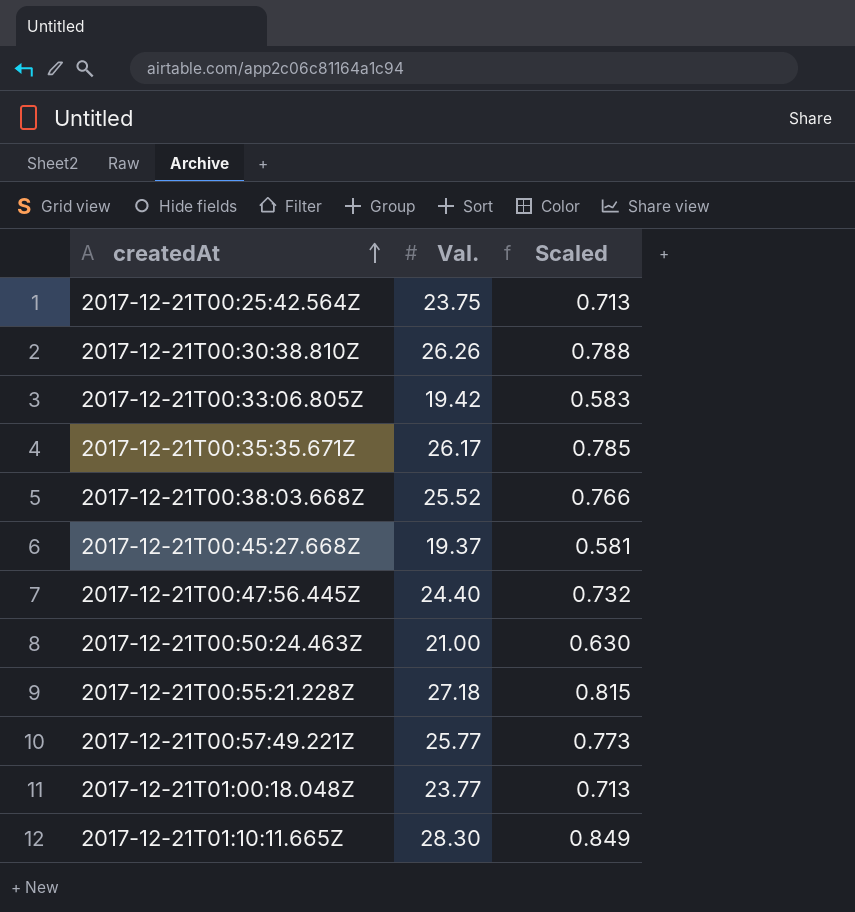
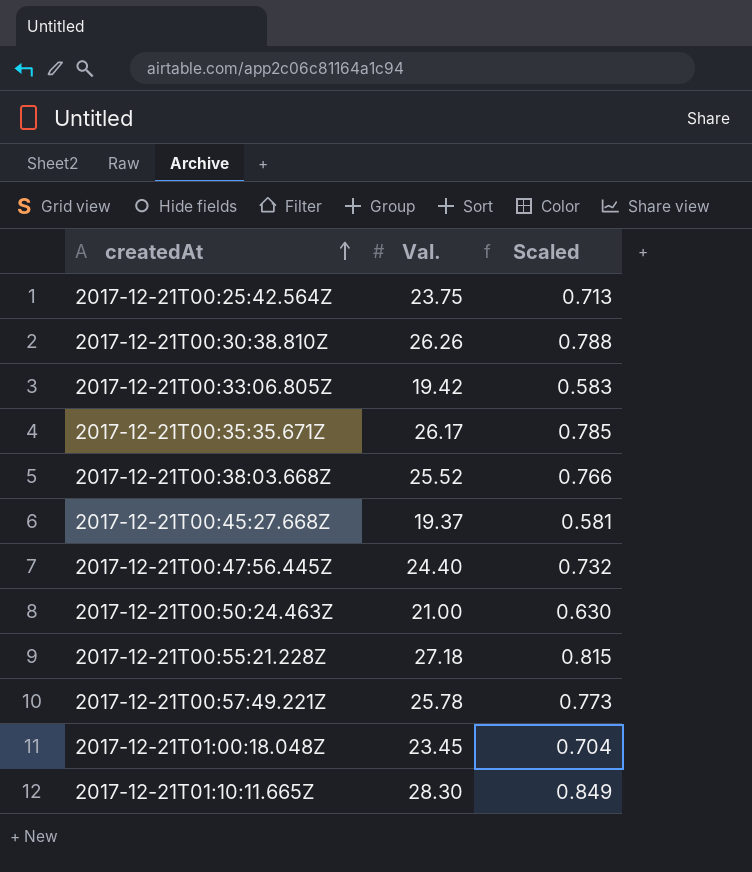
2017-12-21T00:57:49.221Z | Val.: 25.77 -> 25.78
2017-12-21T01:00:18.048Z | Val.: 23.77 -> 23.45
2017-12-21T01:00:18.048Z | Scaled: 0.713 -> 0.704

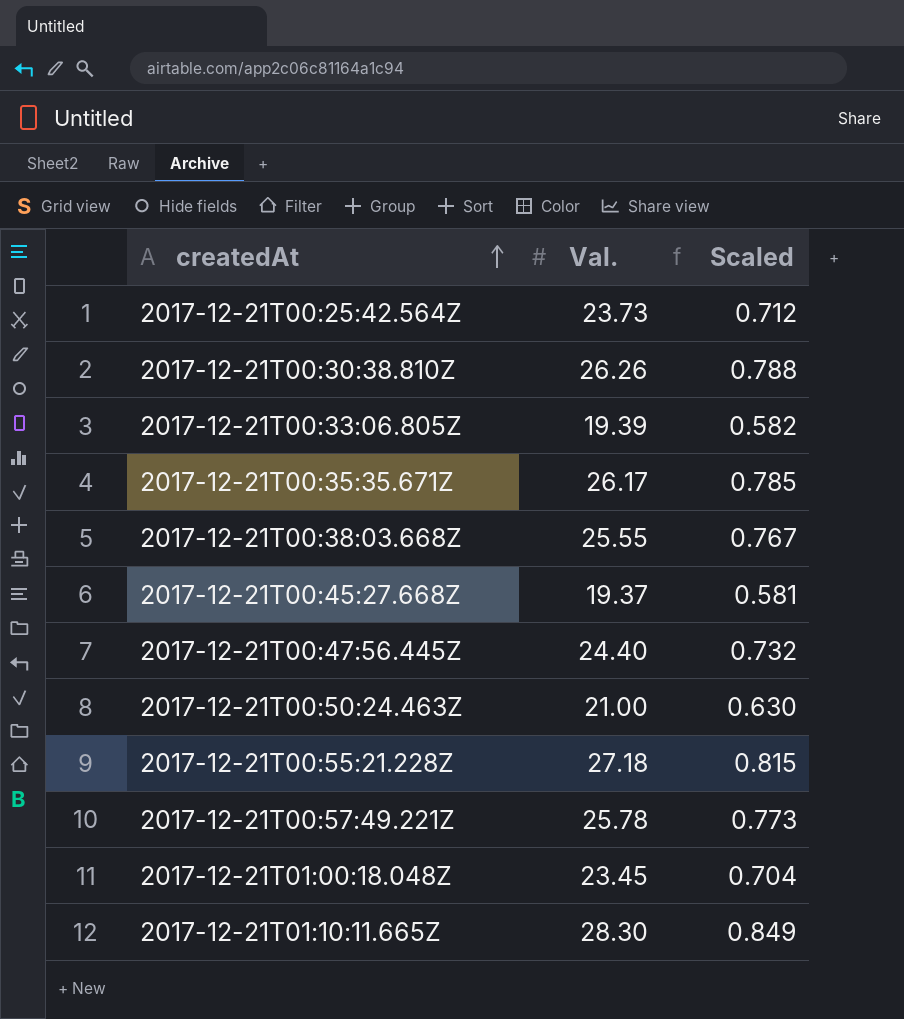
2017-12-21T00:25:42.564Z | Val.: 23.75 -> 23.73
2017-12-21T00:25:42.564Z | Scaled: 0.713 -> 0.712
2017-12-21T00:33:06.805Z | Val.: 19.42 -> 19.39
2017-12-21T00:33:06.805Z | Scaled: 0.583 -> 0.582
2017-12-21T00:38:03.668Z | Val.: 25.52 -> 25.55
2017-12-21T00:38:03.668Z | Scaled: 0.766 -> 0.767

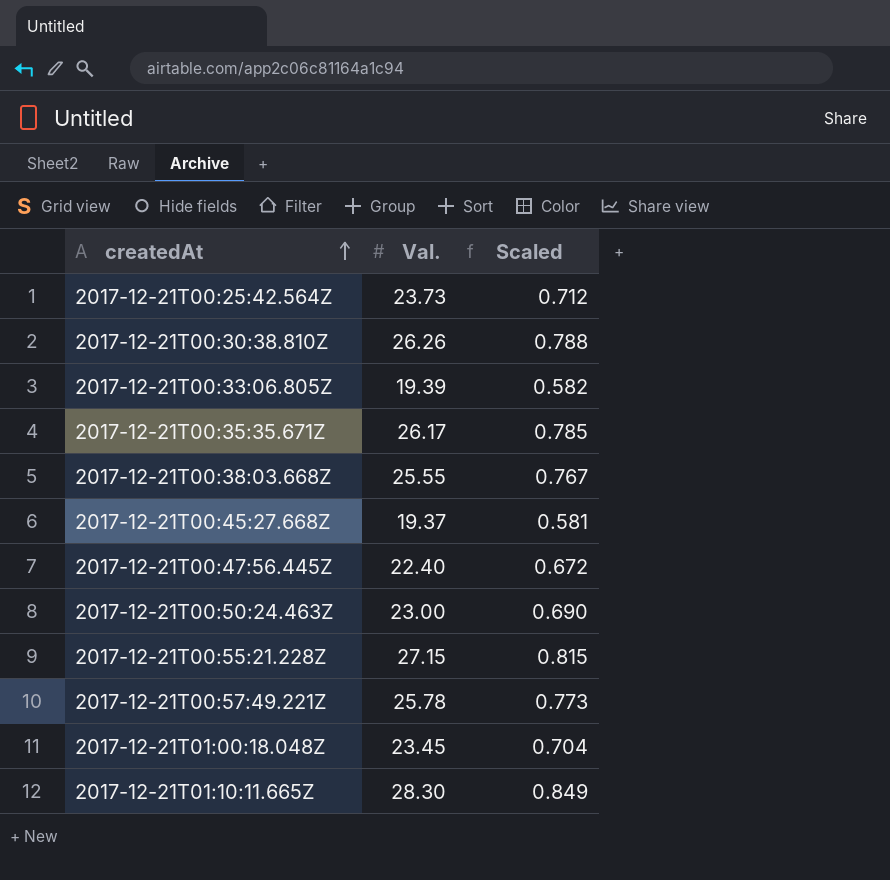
2017-12-21T00:47:56.445Z | Val.: 24.40 -> 22.40
2017-12-21T00:47:56.445Z | Scaled: 0.732 -> 0.672
2017-12-21T00:50:24.463Z | Val.: 21.00 -> 23.00
2017-12-21T00:50:24.463Z | Scaled: 0.630 -> 0.690
2017-12-21T00:55:21.228Z | Val.: 27.18 -> 27.15

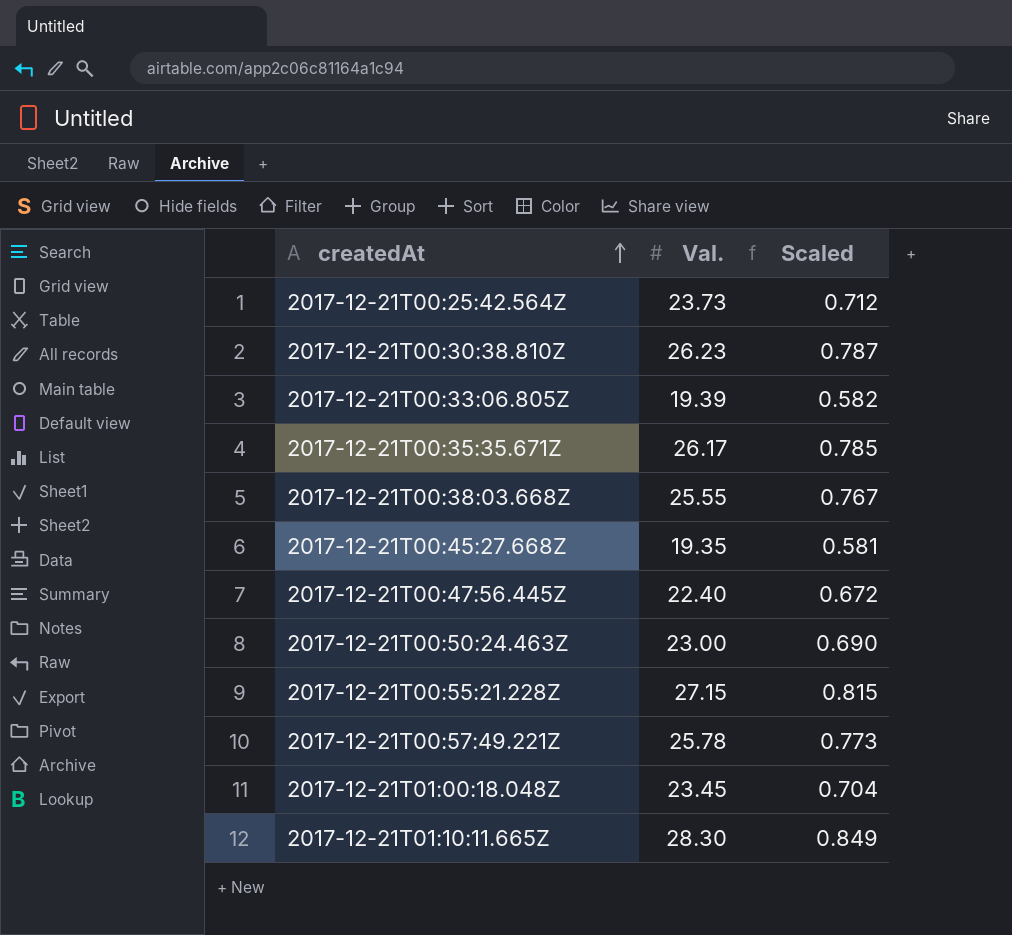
2017-12-21T00:30:38.810Z | Val.: 26.26 -> 26.23
2017-12-21T00:30:38.810Z | Scaled: 0.788 -> 0.787
2017-12-21T00:45:27.668Z | Val.: 19.37 -> 19.35

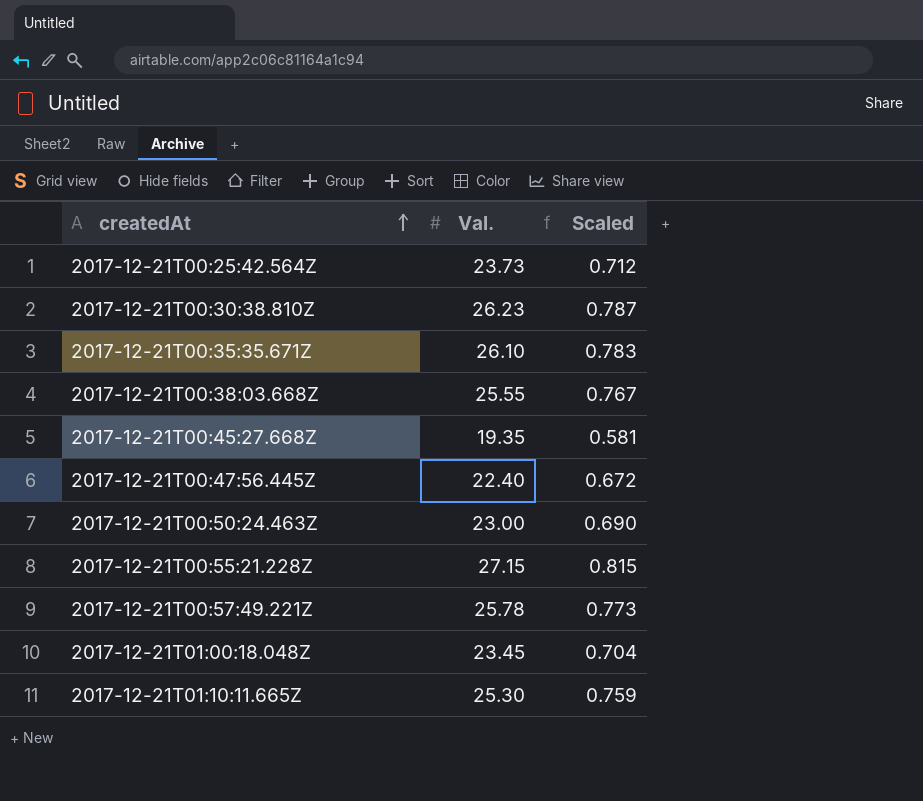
row 2017-12-21T00:33:06.805Z: 19.39 | 0.582 -> none
2017-12-21T00:35:35.671Z | Val.: 26.17 -> 26.10
2017-12-21T00:35:35.671Z | Scaled: 0.785 -> 0.783
2017-12-21T01:10:11.665Z | Val.: 28.30 -> 25.30
2017-12-21T01:10:11.665Z | Scaled: 0.849 -> 0.759

